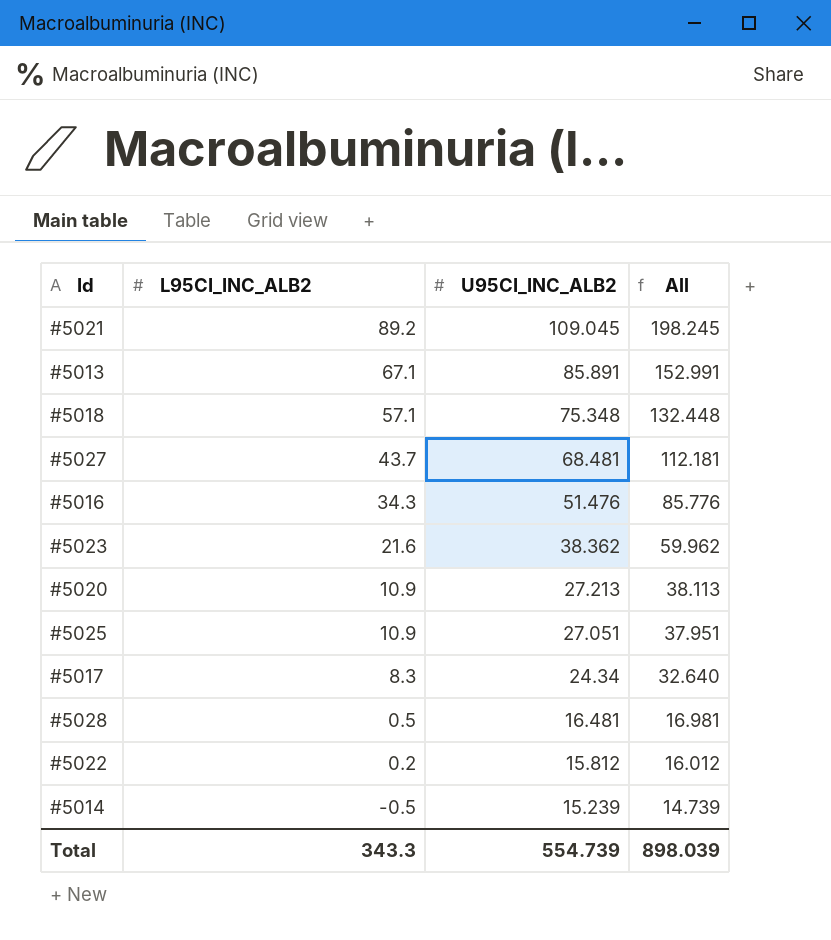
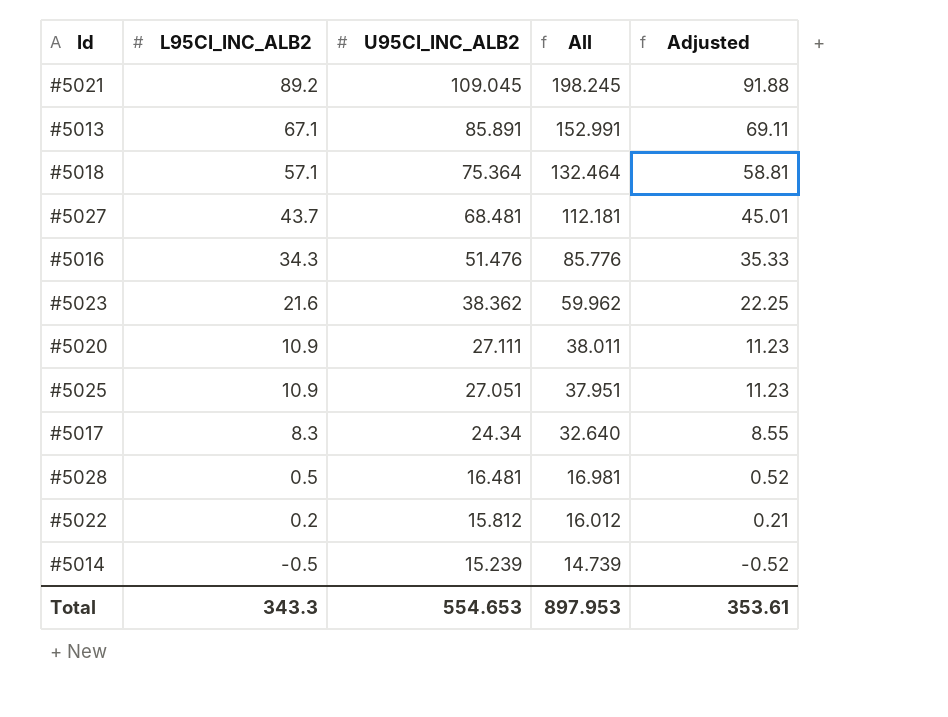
column Adjusted | formula: none -> [L95CI_INC_ALB2] * 1.03
#5018 | U95CI_INC_ALB2: 75.348 -> 75.364
#5018 | All: 132.448 -> 132.464
#5020 | U95CI_INC_ALB2: 27.213 -> 27.111
#5020 | All: 38.113 -> 38.011
Total | U95CI_INC_ALB2: 554.739 -> 554.653
Total | All: 898.039 -> 897.953

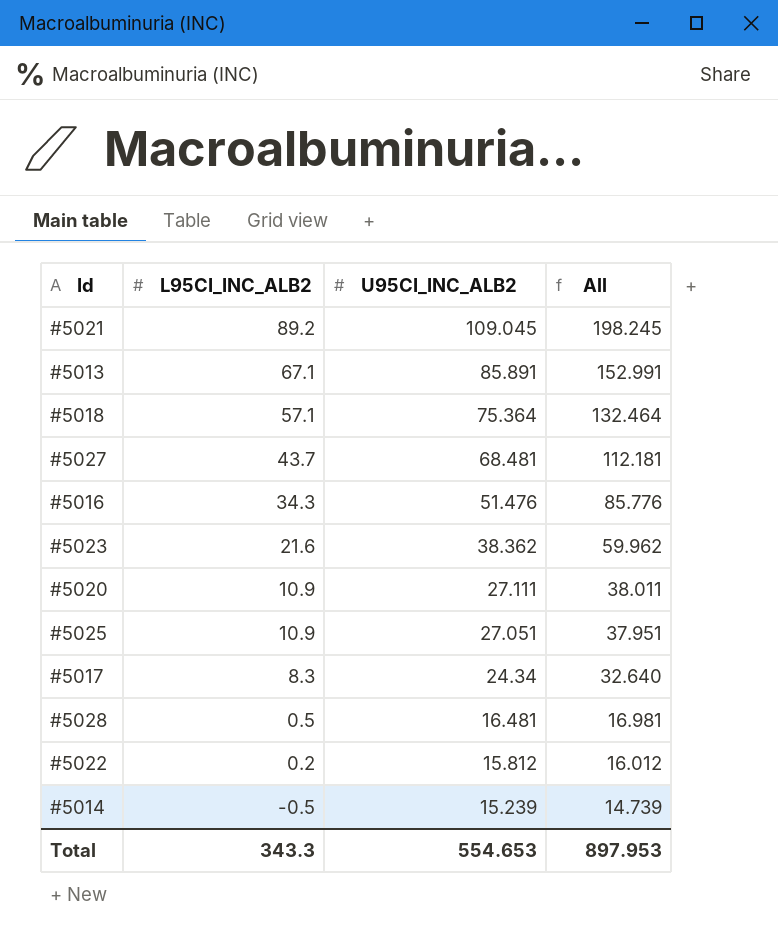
column Adjusted | formula: [L95CI_INC_ALB2] * 1.03 -> none

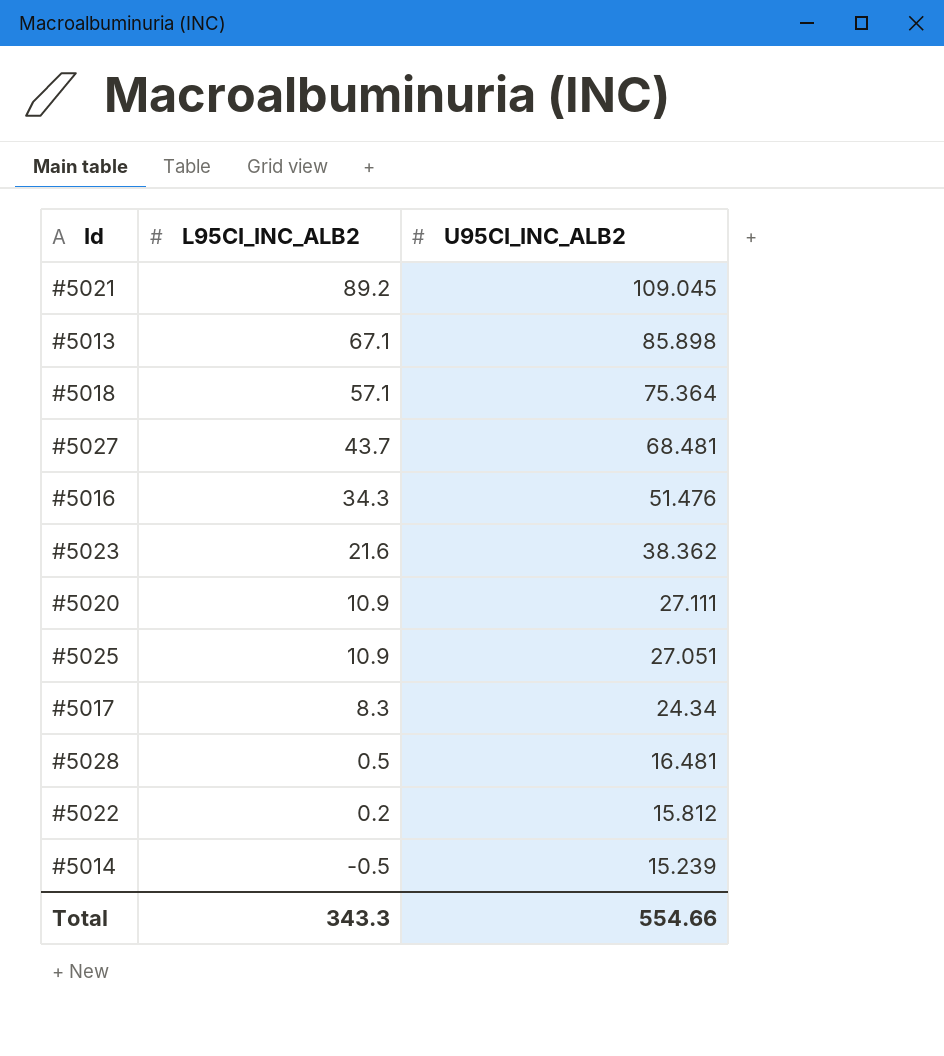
column All | formula: [L95CI_INC_ALB2] + [U95CI_INC_ALB2] -> none
#5013 | U95CI_INC_ALB2: 85.891 -> 85.898
Total | U95CI_INC_ALB2: 554.653 -> 554.66

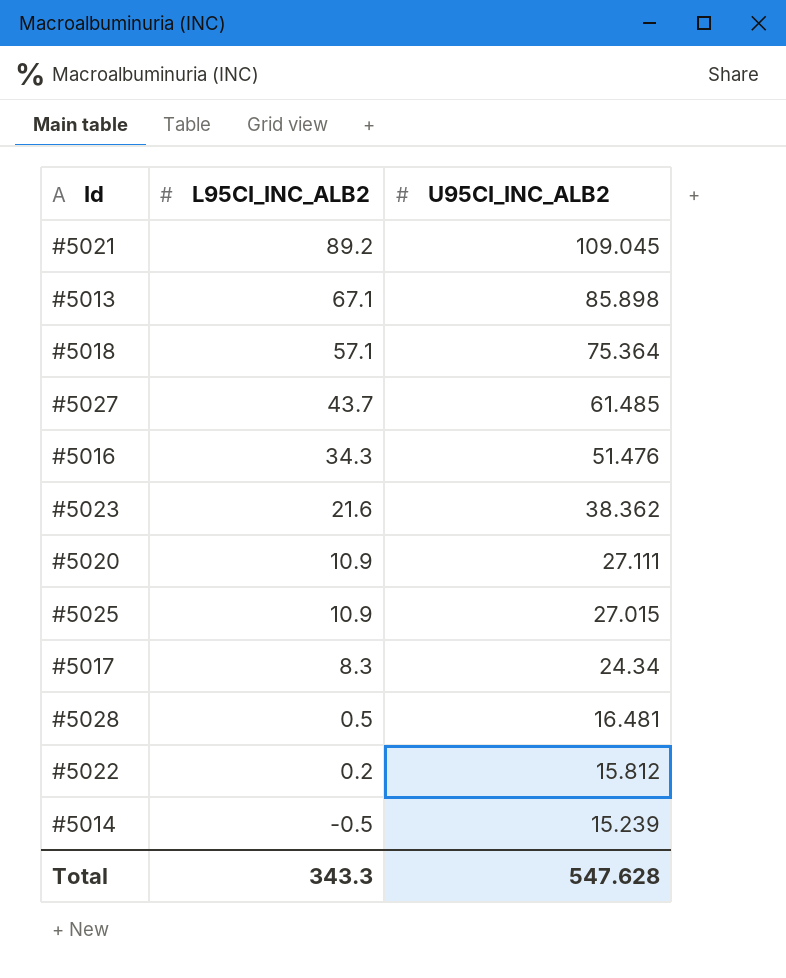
#5027 | U95CI_INC_ALB2: 68.481 -> 61.485
#5025 | U95CI_INC_ALB2: 27.051 -> 27.015
Total | U95CI_INC_ALB2: 554.66 -> 547.628

